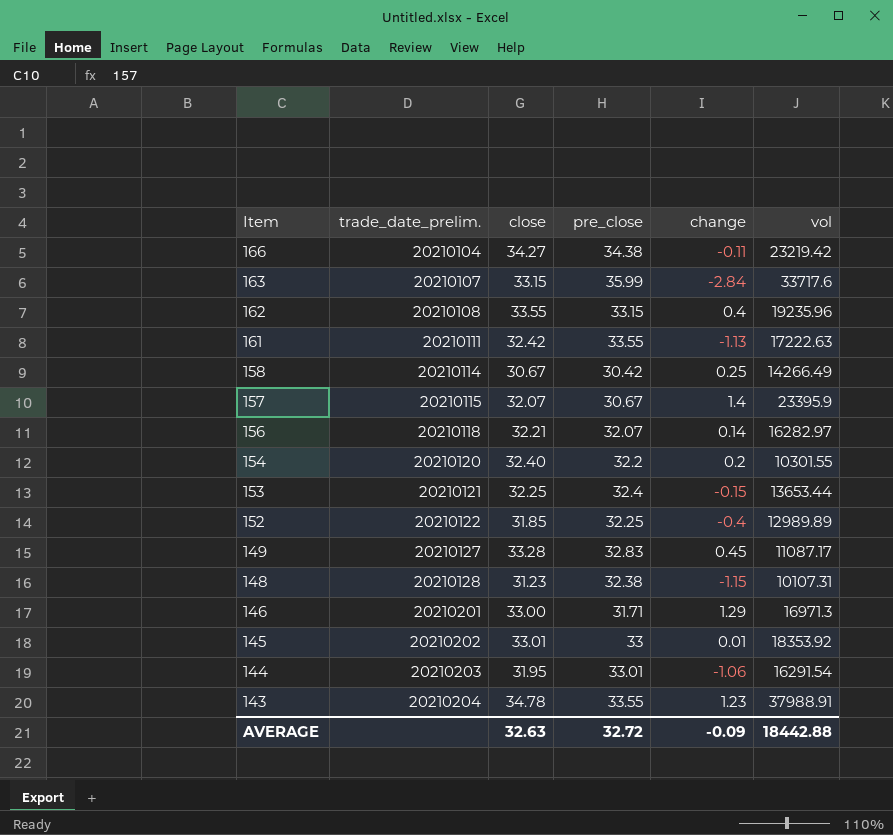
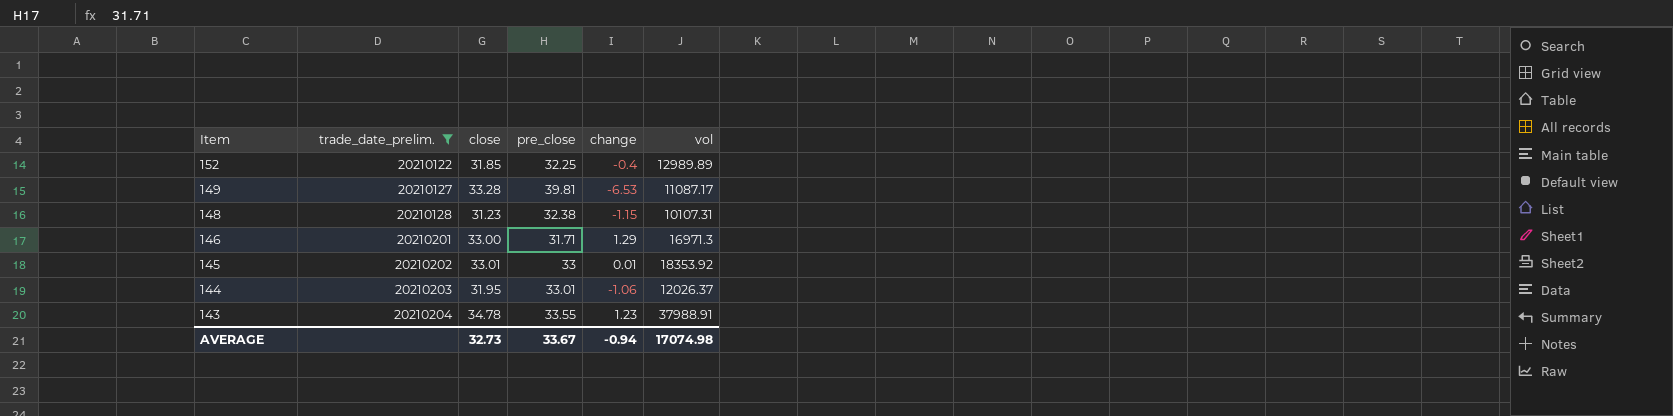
filter: none -> trade_date_prelim. >= 20210122
149 | pre_close: 32.83 -> 39.81
149 | change: 0.45 -> -6.53
144 | vol: 16291.54 -> 12026.37
AVERAGE | close: 32.63 -> 32.73
AVERAGE | pre_close: 32.72 -> 33.67
AVERAGE | change: -0.09 -> -0.94
AVERAGE | vol: 18442.88 -> 17074.98

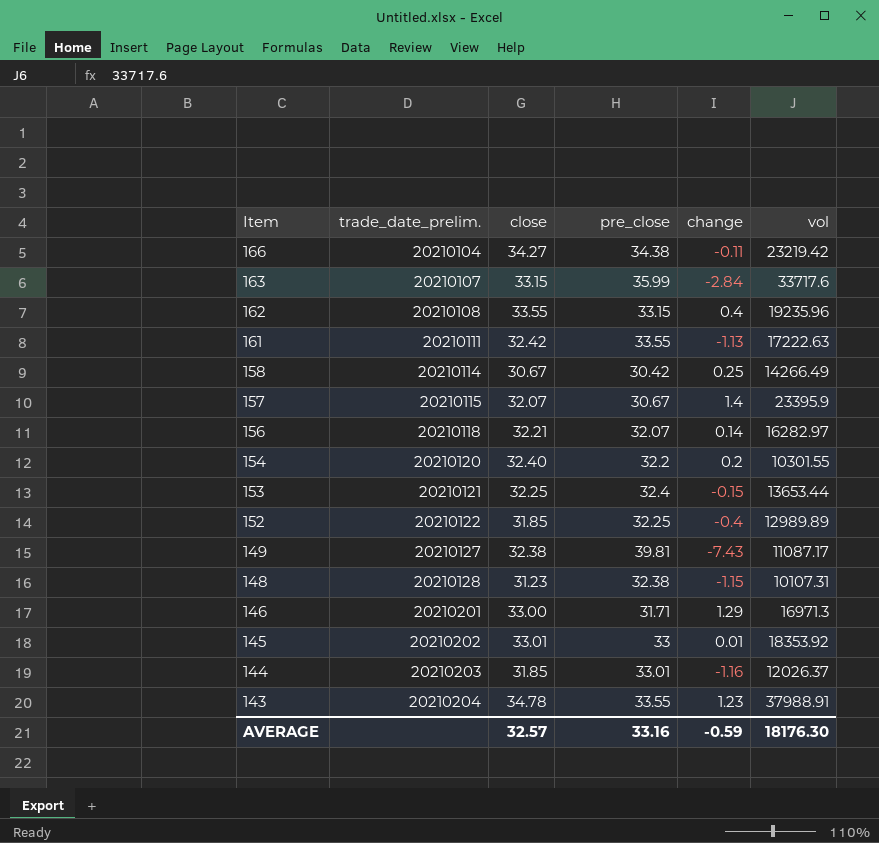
filter: trade_date_prelim. >= 20210122 -> none
149 | close: 33.28 -> 32.38
149 | change: -6.53 -> -7.43
144 | close: 31.95 -> 31.85
144 | change: -1.06 -> -1.16
AVERAGE | close: 32.73 -> 32.57
AVERAGE | pre_close: 33.67 -> 33.16
AVERAGE | change: -0.94 -> -0.59
AVERAGE | vol: 17074.98 -> 18176.30

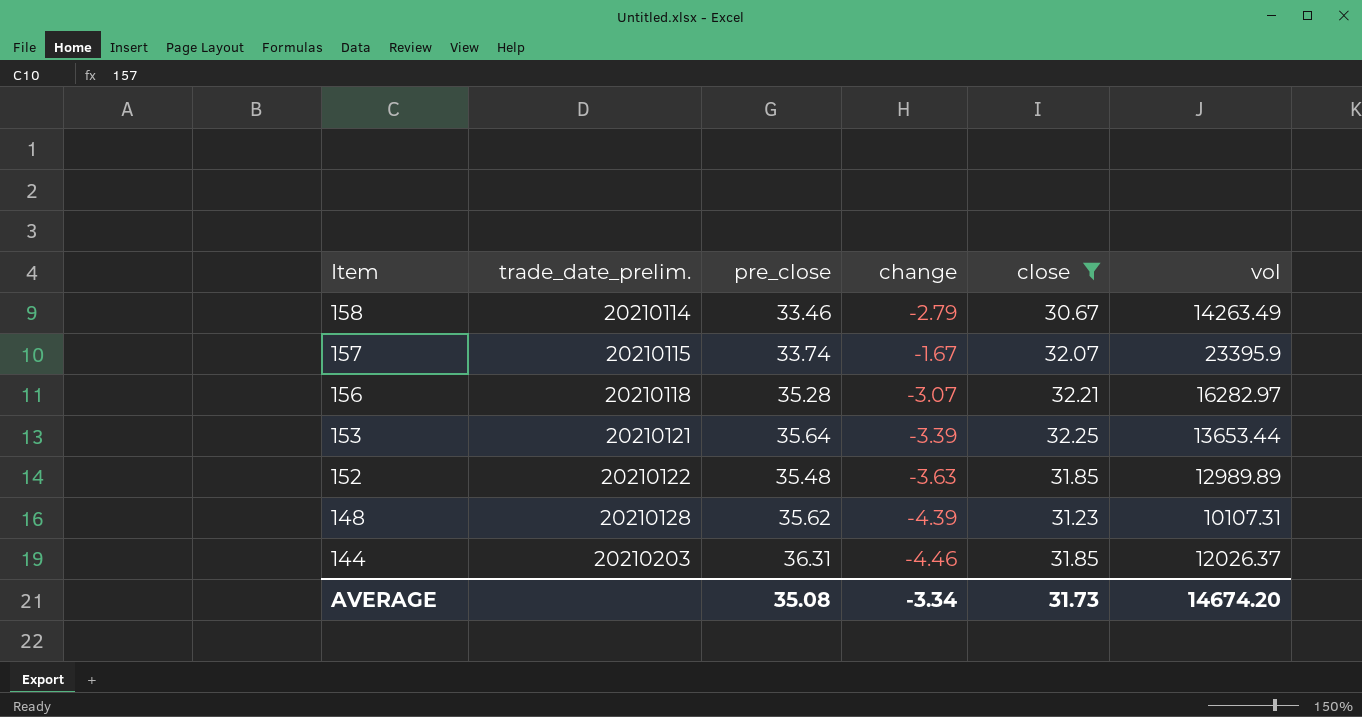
filter: none -> close <= 32.25
column close | position: 3 -> 5
158 | pre_close: 30.42 -> 33.46
158 | change: 0.25 -> -2.79
158 | vol: 14266.49 -> 14263.49
157 | pre_close: 30.67 -> 33.74
157 | change: 1.4 -> -1.67
156 | pre_close: 32.07 -> 35.28
156 | change: 0.14 -> -3.07
153 | pre_close: 32.4 -> 35.64
153 | change: -0.15 -> -3.39
152 | pre_close: 32.25 -> 35.48
152 | change: -0.4 -> -3.63
148 | pre_close: 32.38 -> 35.62
148 | change: -1.15 -> -4.39
144 | pre_close: 33.01 -> 36.31
144 | change: -1.16 -> -4.46
AVERAGE | pre_close: 33.16 -> 35.08
AVERAGE | change: -0.59 -> -3.34
AVERAGE | close: 32.57 -> 31.73
AVERAGE | vol: 18176.30 -> 14674.20

